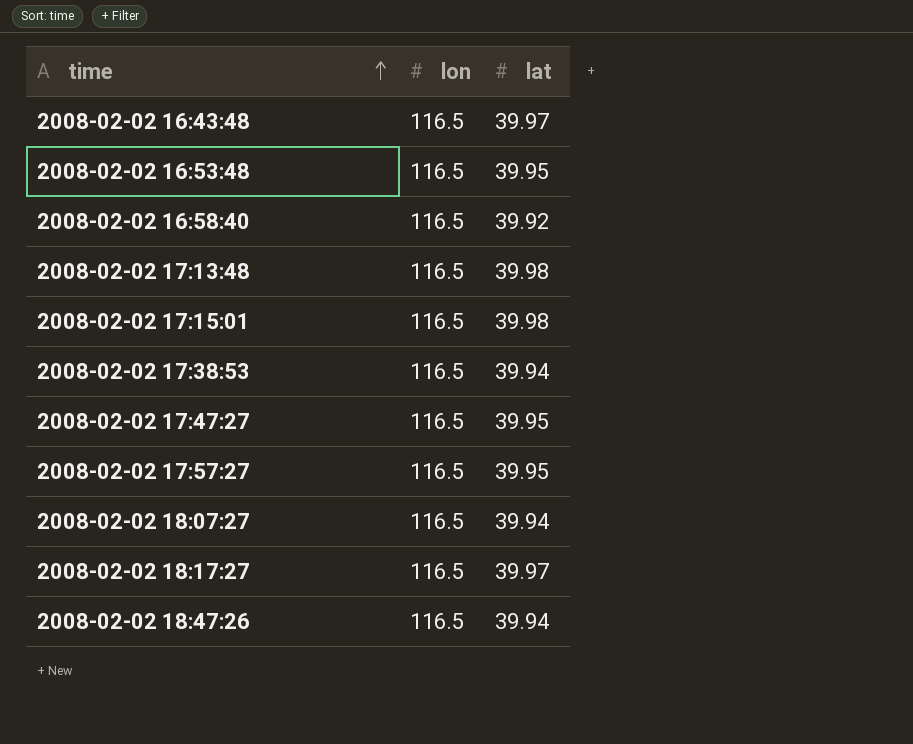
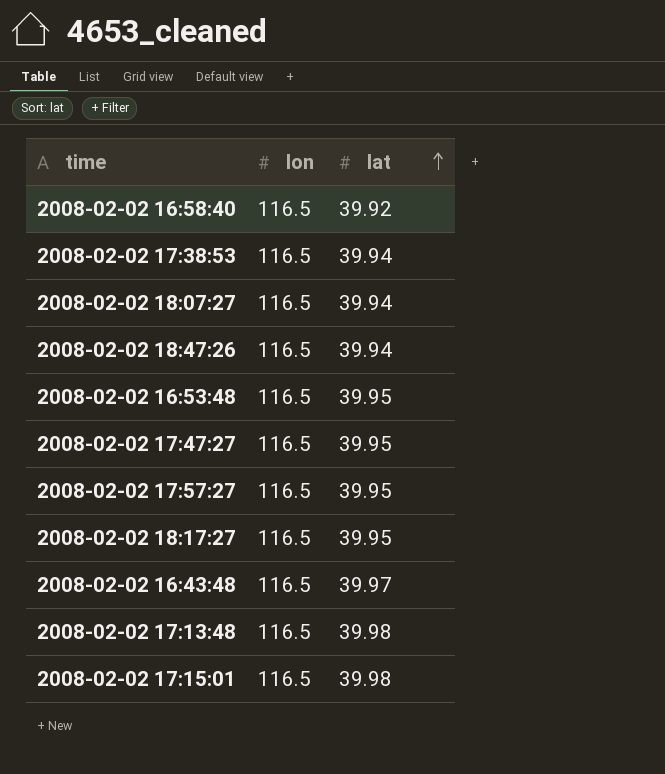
row order: time ascending -> lat ascending
2008-02-02 18:17:27 | lat: 39.97 -> 39.95

